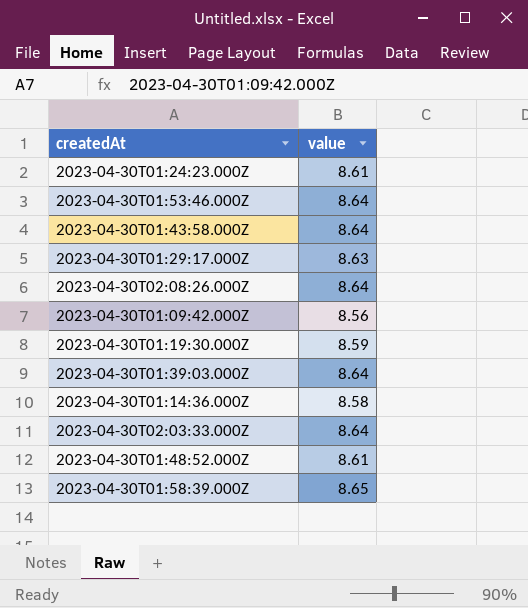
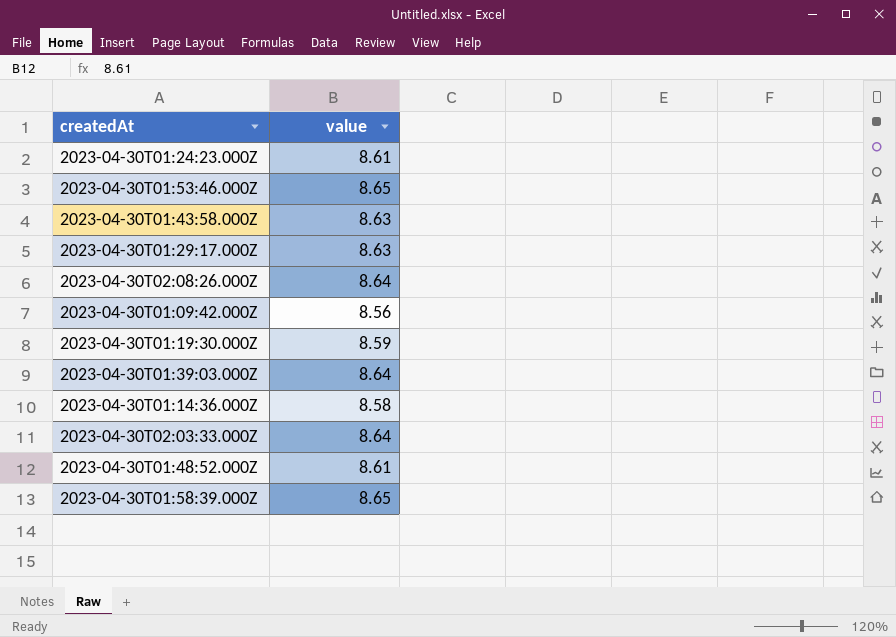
2023-04-30T01:53:46.000Z | value: 8.64 -> 8.65
2023-04-30T01:43:58.000Z | value: 8.64 -> 8.63

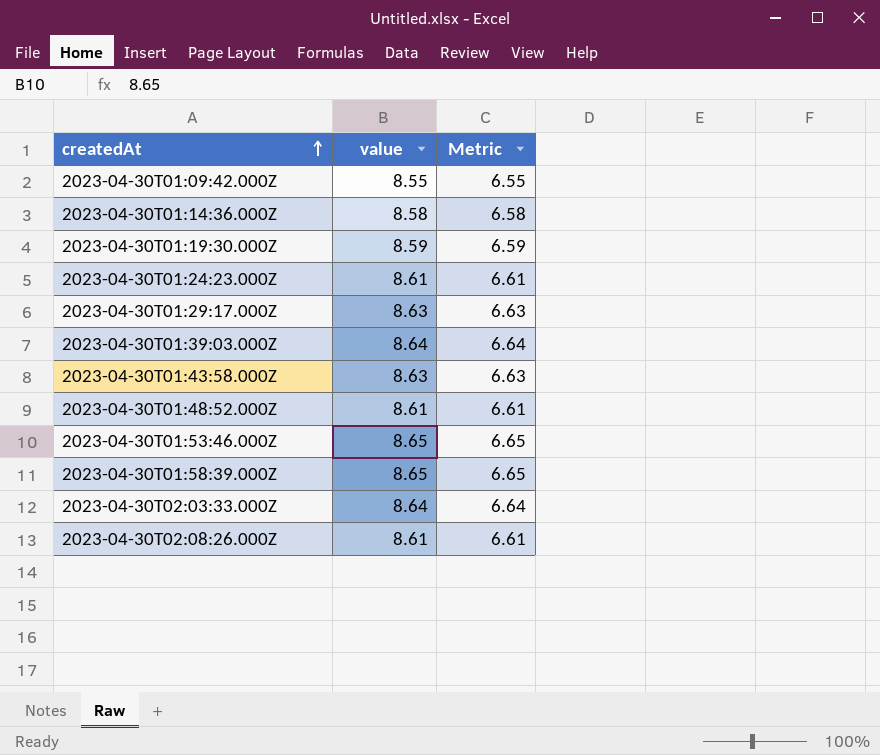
row order: none -> createdAt ascending
column Metric | formula: none -> [value] - 2
2023-04-30T01:09:42.000Z | value: 8.56 -> 8.55
2023-04-30T02:08:26.000Z | value: 8.64 -> 8.61

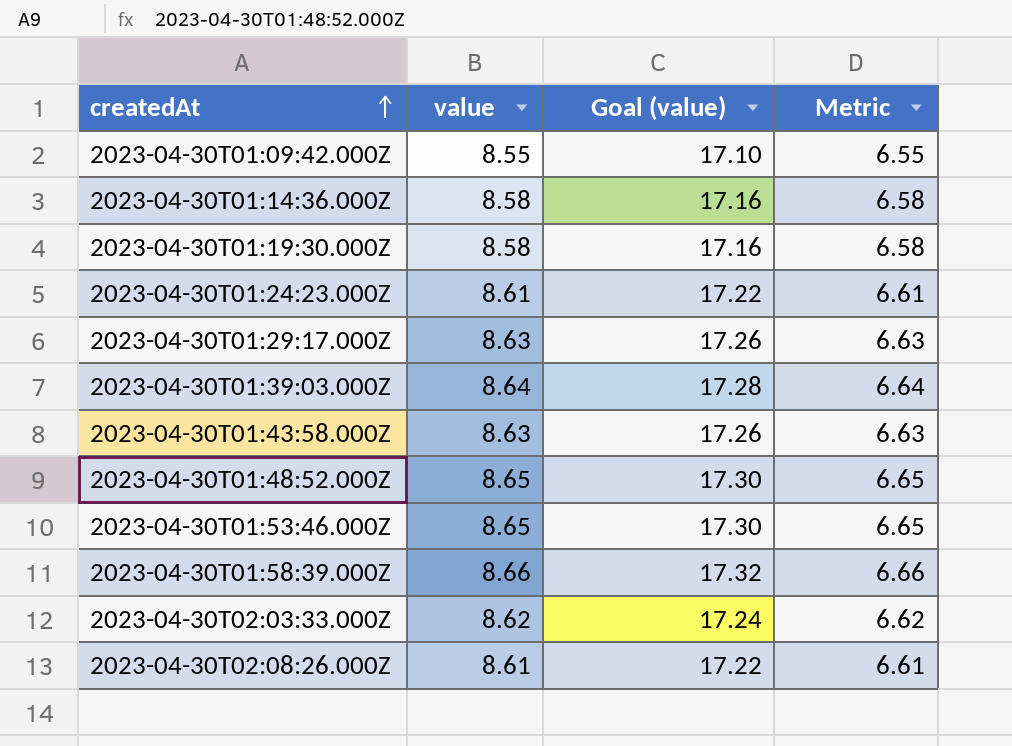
column Goal (value) | formula: none -> [value] * 2
2023-04-30T01:19:30.000Z | value: 8.59 -> 8.58
2023-04-30T01:19:30.000Z | Metric: 6.59 -> 6.58
2023-04-30T01:48:52.000Z | value: 8.61 -> 8.65
2023-04-30T01:48:52.000Z | Metric: 6.61 -> 6.65
2023-04-30T01:58:39.000Z | value: 8.65 -> 8.66
2023-04-30T01:58:39.000Z | Metric: 6.65 -> 6.66
2023-04-30T02:03:33.000Z | value: 8.64 -> 8.62
2023-04-30T02:03:33.000Z | Metric: 6.64 -> 6.62

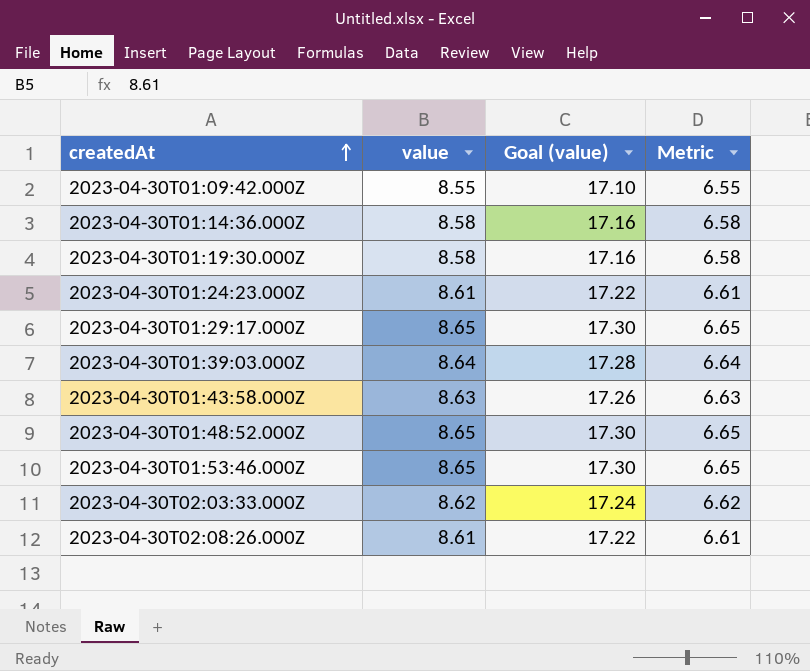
row 2023-04-30T01:58:39.000Z: 8.66 | 17.32 | 6.66 -> none
2023-04-30T01:29:17.000Z | value: 8.63 -> 8.65
2023-04-30T01:29:17.000Z | Goal (value): 17.26 -> 17.30
2023-04-30T01:29:17.000Z | Metric: 6.63 -> 6.65

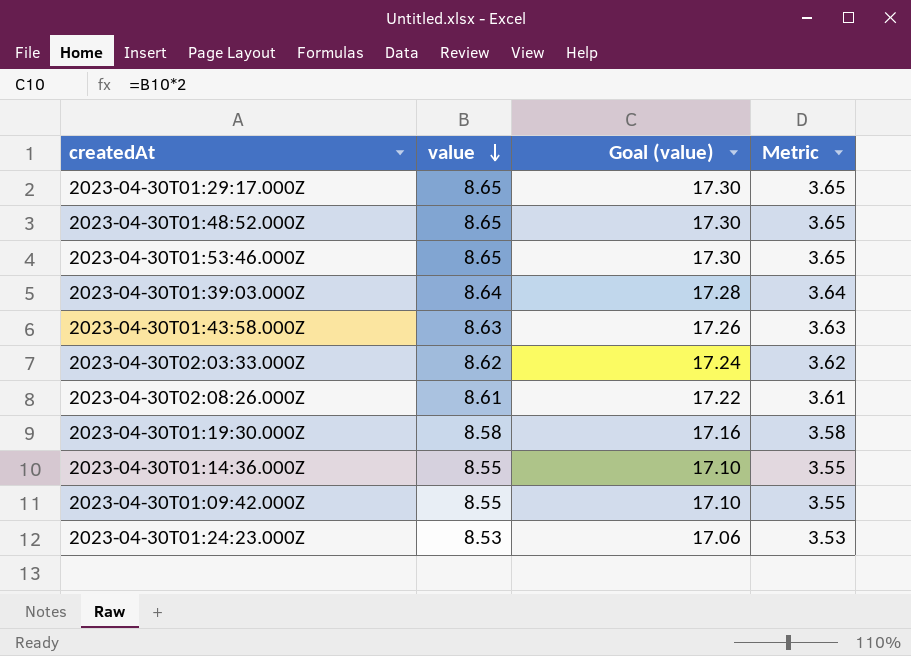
row order: createdAt ascending -> value descending
column Metric | formula: [value] - 2 -> [value] - 5
2023-04-30T01:14:36.000Z | value: 8.58 -> 8.55
2023-04-30T01:14:36.000Z | Goal (value): 17.16 -> 17.10
2023-04-30T01:24:23.000Z | value: 8.61 -> 8.53
2023-04-30T01:24:23.000Z | Goal (value): 17.22 -> 17.06

